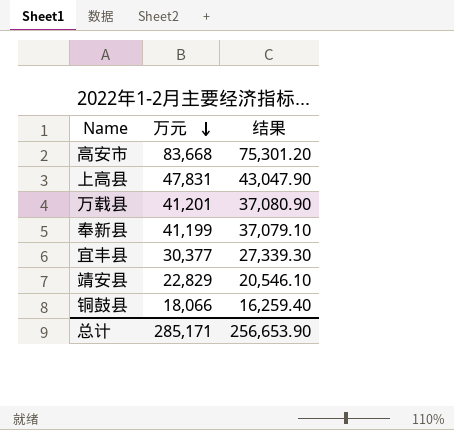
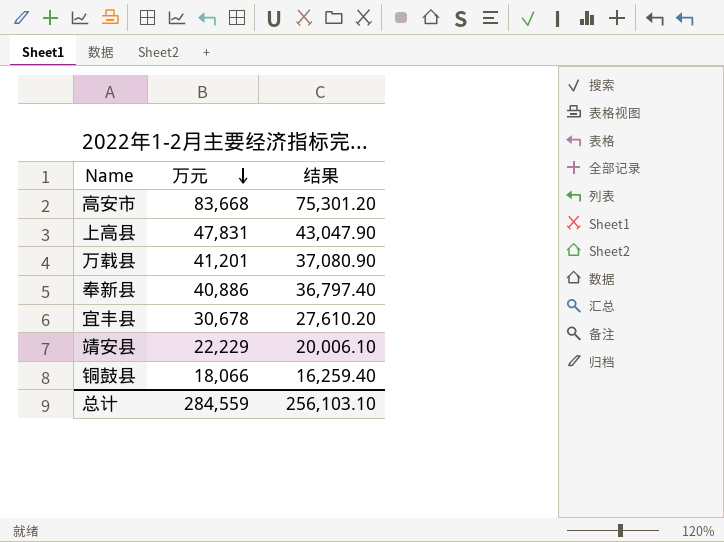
奉新县 | 万元: 41,199 -> 40,886
奉新县 | 结果: 37,079.10 -> 36,797.40
宜丰县 | 万元: 30,377 -> 30,678
宜丰县 | 结果: 27,339.30 -> 27,610.20
靖安县 | 万元: 22,829 -> 22,229
靖安县 | 结果: 20,546.10 -> 20,006.10
总计 | 万元: 285,171 -> 284,559
总计 | 结果: 256,653.90 -> 256,103.10

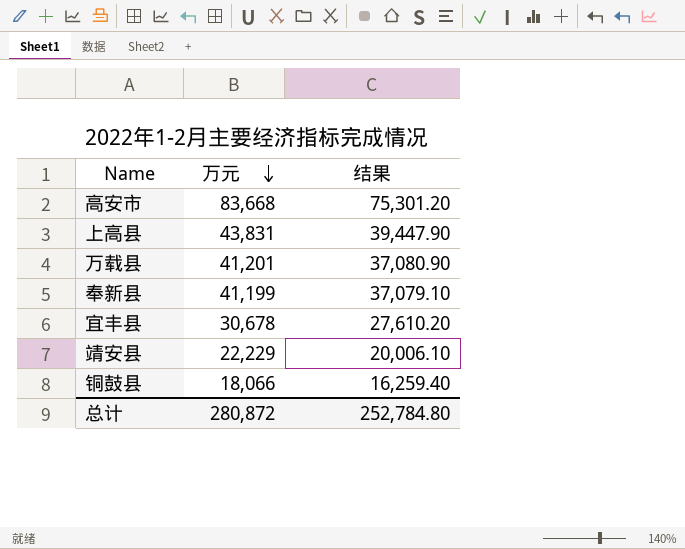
上高县 | 万元: 47,831 -> 43,831
上高县 | 结果: 43,047.90 -> 39,447.90
奉新县 | 万元: 40,886 -> 41,199
奉新县 | 结果: 36,797.40 -> 37,079.10
总计 | 万元: 284,559 -> 280,872
总计 | 结果: 256,103.10 -> 252,784.80

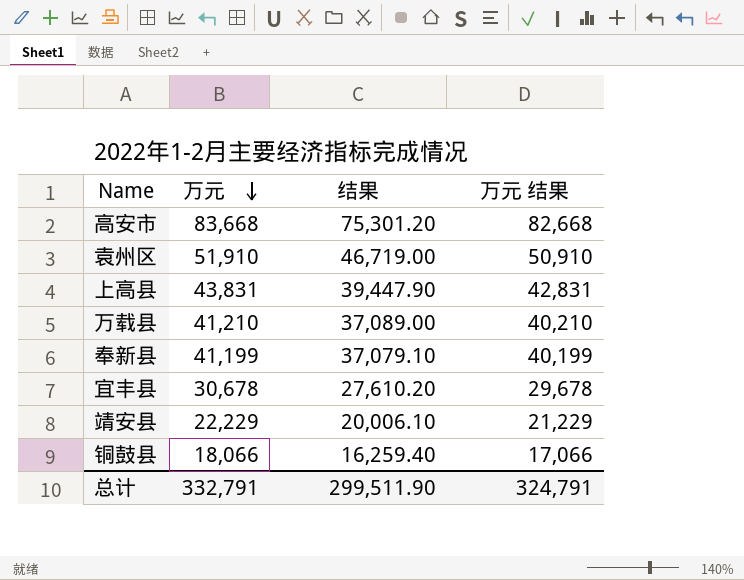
column 万元 结果 | formula: none -> [万元] - 1000
row 袁州区: none -> 51,910 | 46,719.00 | 50,910
万载县 | 万元: 41,201 -> 41,210
万载县 | 结果: 37,080.90 -> 37,089.00
总计 | 万元: 280,872 -> 332,791
总计 | 结果: 252,784.80 -> 299,511.90

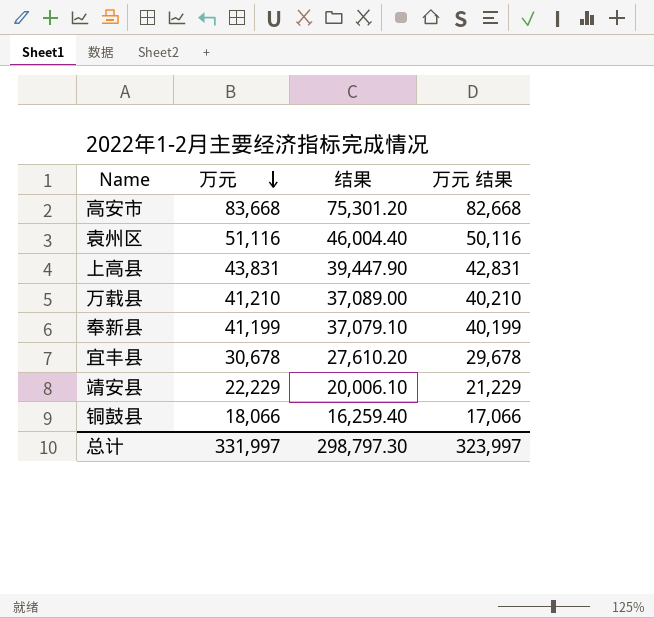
袁州区 | 万元: 51,910 -> 51,116
袁州区 | 结果: 46,719.00 -> 46,004.40
袁州区 | 万元 结果: 50,910 -> 50,116
总计 | 万元: 332,791 -> 331,997
总计 | 结果: 299,511.90 -> 298,797.30
总计 | 万元 结果: 324,791 -> 323,997

